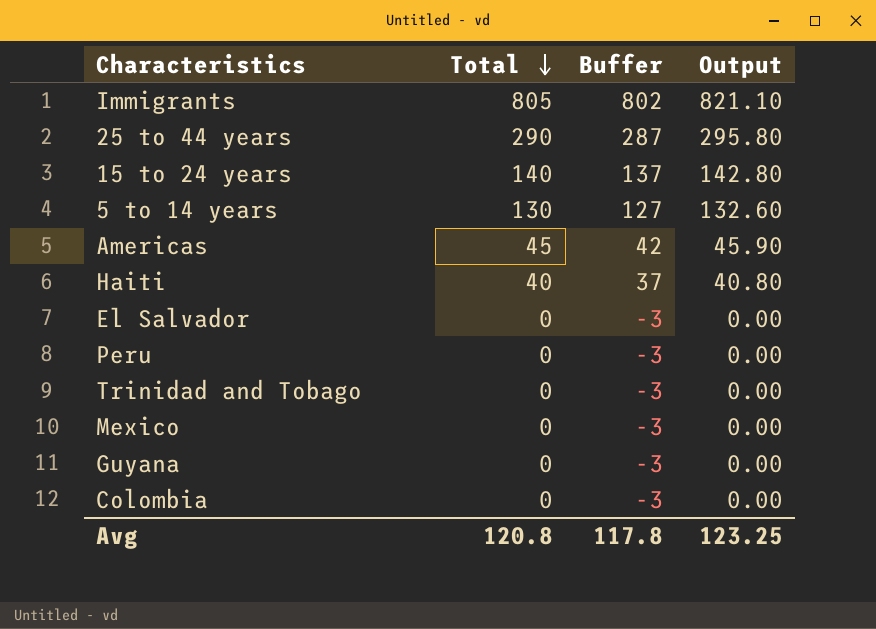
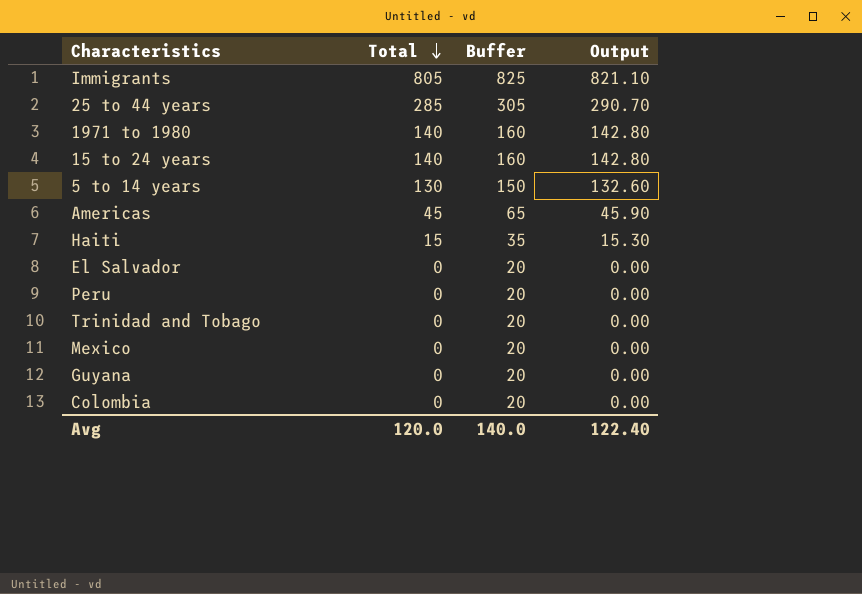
column Buffer | formula: [Total] - 3 -> [Total] + 20
25 to 44 years | Total: 290 -> 285
25 to 44 years | Output: 295.80 -> 290.70
row 1971 to 1980: none -> 140 | 160 | 142.80
Haiti | Total: 40 -> 15
Haiti | Output: 40.80 -> 15.30
Avg | Total: 120.8 -> 120.0
Avg | Buffer: 117.8 -> 140.0
Avg | Output: 123.25 -> 122.40

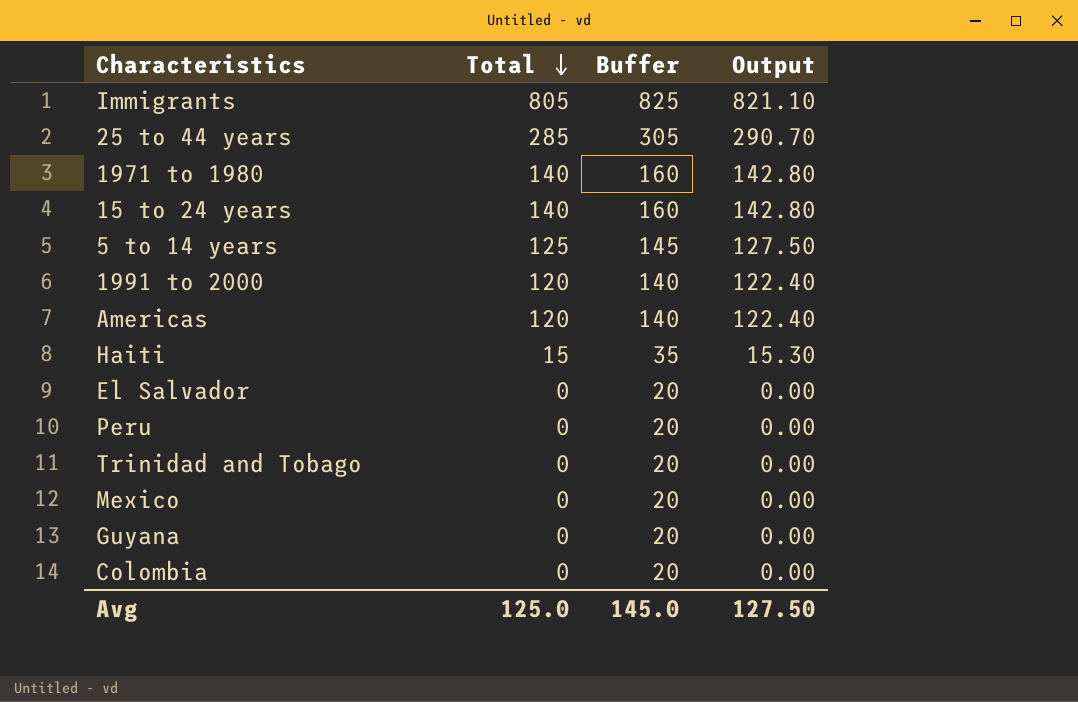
5 to 14 years | Total: 130 -> 125
5 to 14 years | Buffer: 150 -> 145
5 to 14 years | Output: 132.60 -> 127.50
row 1991 to 2000: none -> 120 | 140 | 122.40
Americas | Total: 45 -> 120
Americas | Buffer: 65 -> 140
Americas | Output: 45.90 -> 122.40
Avg | Total: 120.0 -> 125.0
Avg | Buffer: 140.0 -> 145.0
Avg | Output: 122.40 -> 127.50

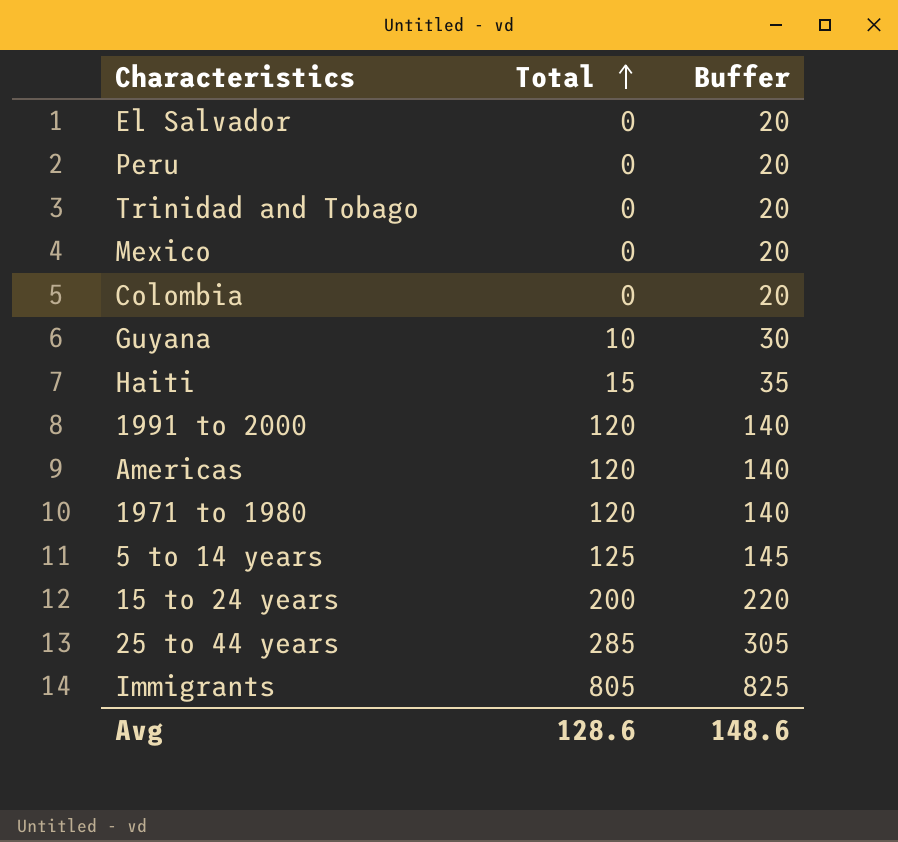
row order: Total descending -> Total ascending
column Output | formula: [Total] * 1.02 -> none
Guyana | Total: 0 -> 10
Guyana | Buffer: 20 -> 30
1971 to 1980 | Total: 140 -> 120
1971 to 1980 | Buffer: 160 -> 140
15 to 24 years | Total: 140 -> 200
15 to 24 years | Buffer: 160 -> 220
Avg | Total: 125.0 -> 128.6
Avg | Buffer: 145.0 -> 148.6

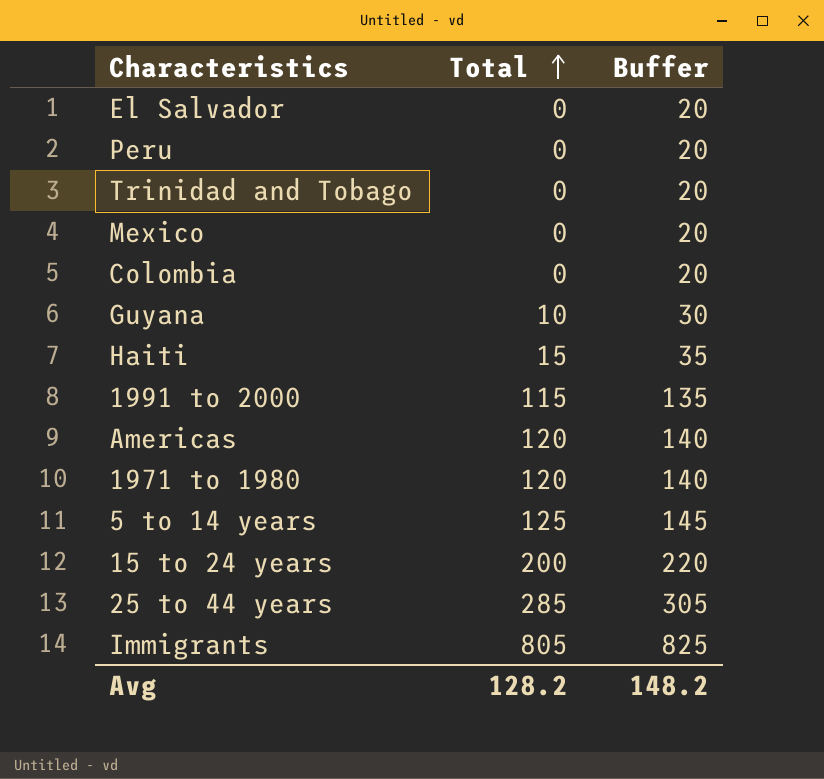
1991 to 2000 | Total: 120 -> 115
1991 to 2000 | Buffer: 140 -> 135
Avg | Total: 128.6 -> 128.2
Avg | Buffer: 148.6 -> 148.2

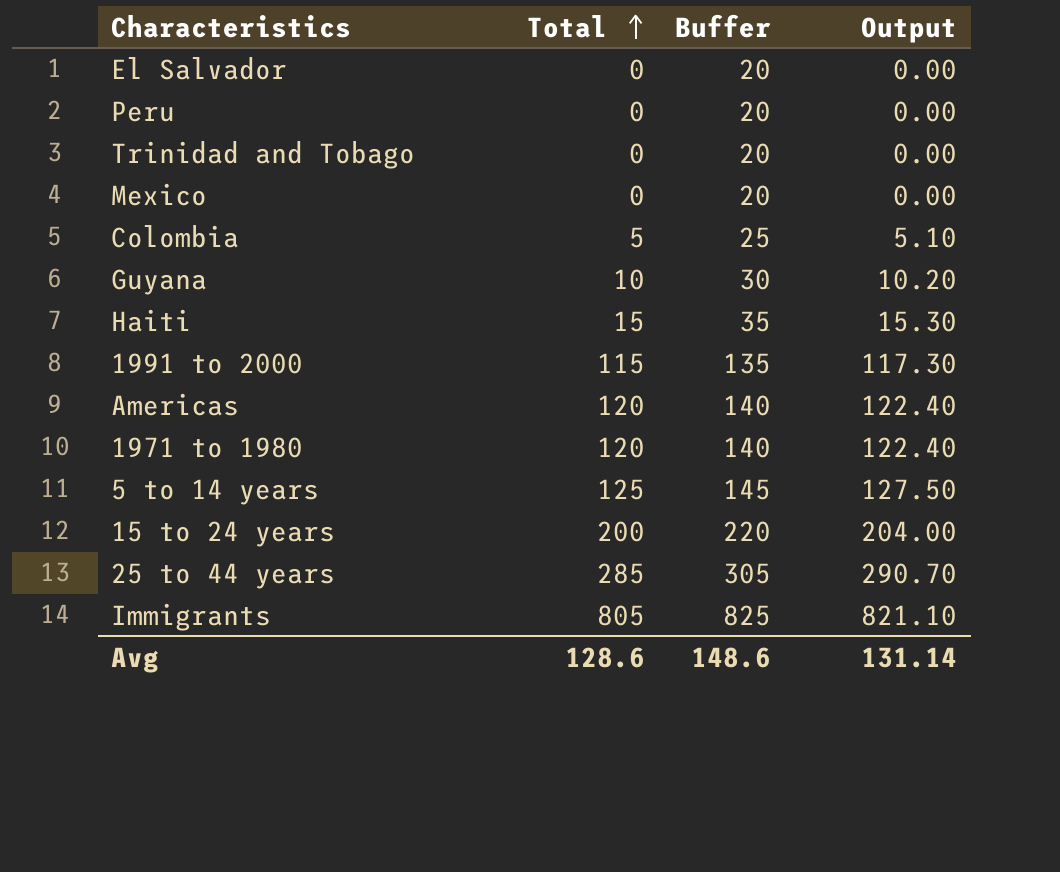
column Output | formula: none -> [Total] * 1.02
Colombia | Total: 0 -> 5
Colombia | Buffer: 20 -> 25
Avg | Total: 128.2 -> 128.6
Avg | Buffer: 148.2 -> 148.6

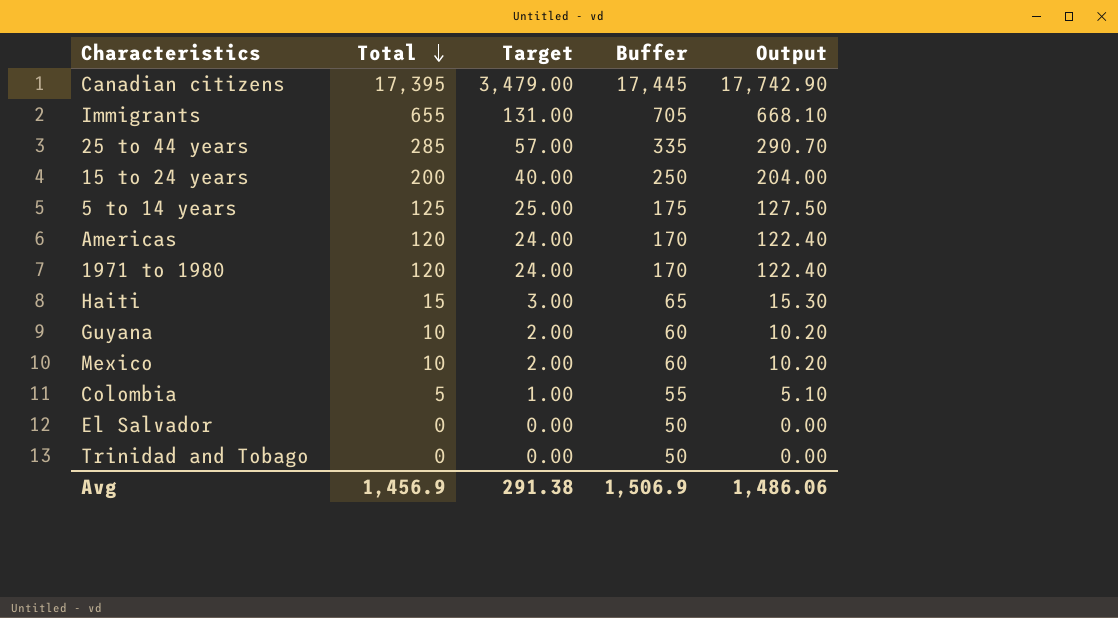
row order: Total ascending -> Total descending
column Target | formula: none -> [Total] * 0.2
column Buffer | formula: [Total] + 20 -> [Total] + 50
row Peru: 0 | 20 | 0.00 -> none
row 1991 to 2000: 115 | 135 | 117.30 -> none
row Canadian citizens: none -> 17,395 | 3,479.00 | 17,445 | 17,742.90
Immigrants | Total: 805 -> 655
Immigrants | Output: 821.10 -> 668.10
Mexico | Total: 0 -> 10
Mexico | Output: 0.00 -> 10.20
Avg | Total: 128.6 -> 1,456.9
Avg | Buffer: 148.6 -> 1,506.9
Avg | Output: 131.14 -> 1,486.06

